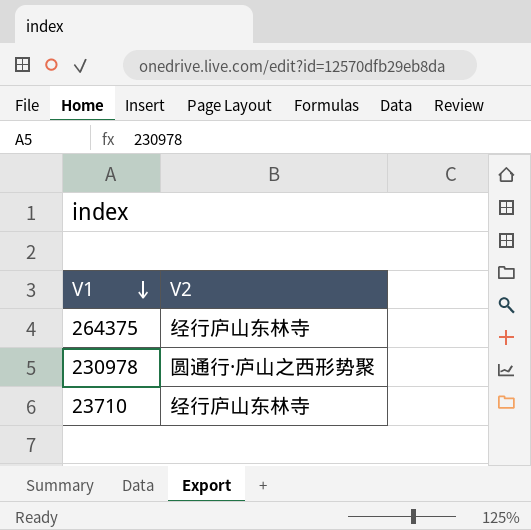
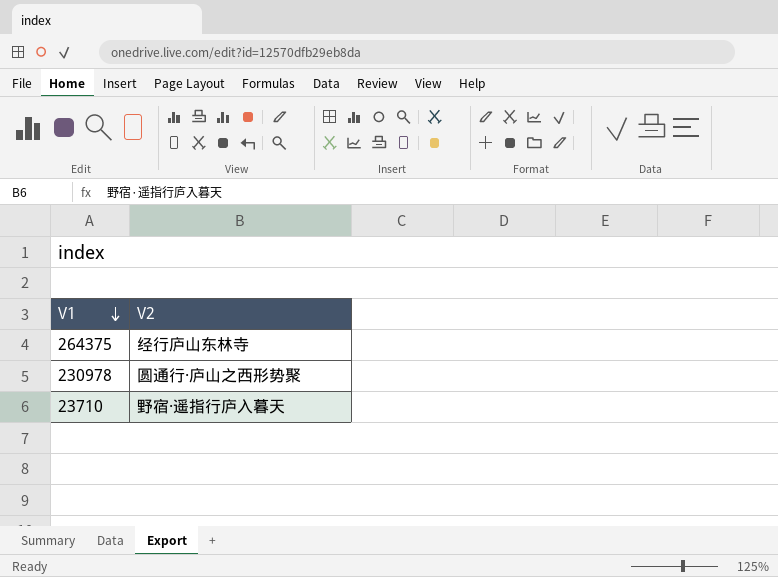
23710 | V2: 经行庐山东林寺 -> 野宿·遥指行庐入暮天

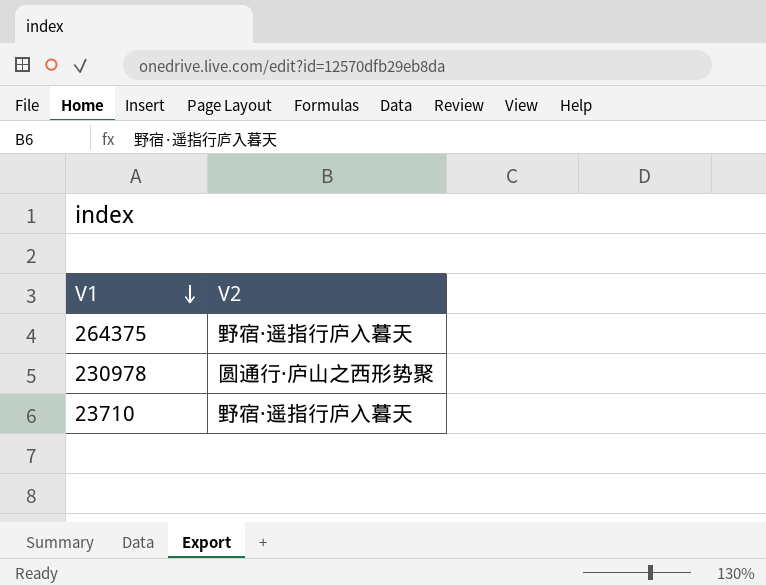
264375 | V2: 经行庐山东林寺 -> 野宿·遥指行庐入暮天

